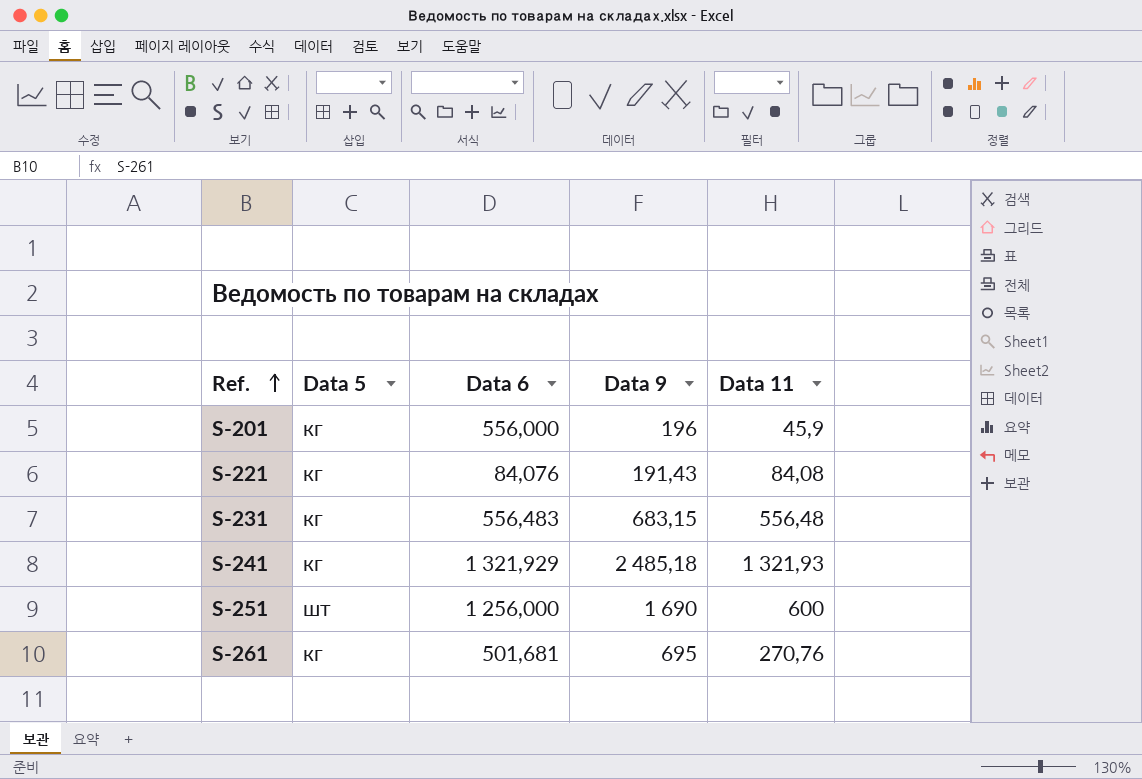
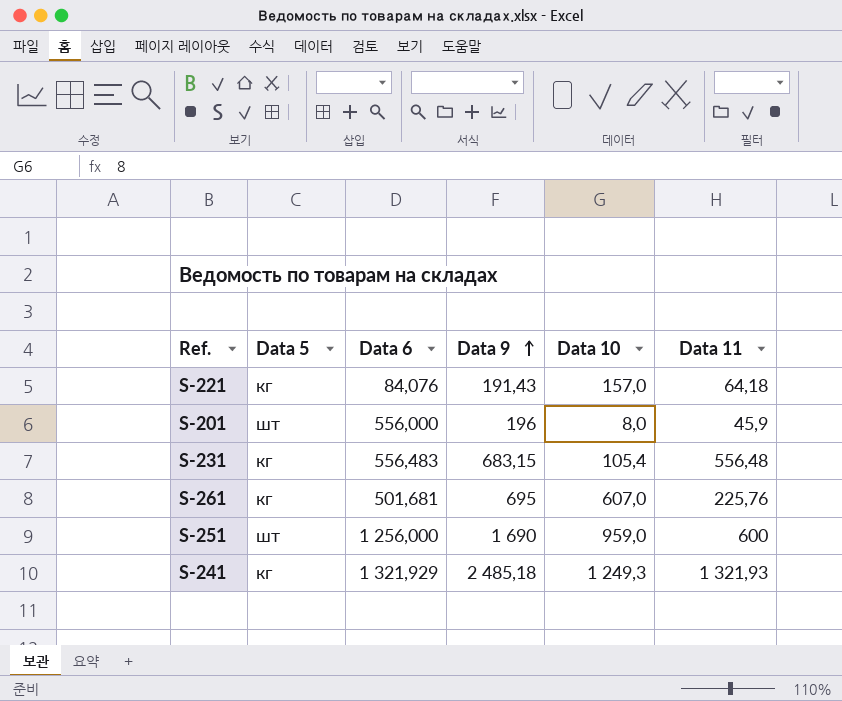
row order: Ref. ascending -> Data 9 ascending
column Data 10 | position: none -> 5
S-221 | Data 11: 84,08 -> 64,18
S-201 | Data 5: кг -> шт
S-261 | Data 11: 270,76 -> 225,76

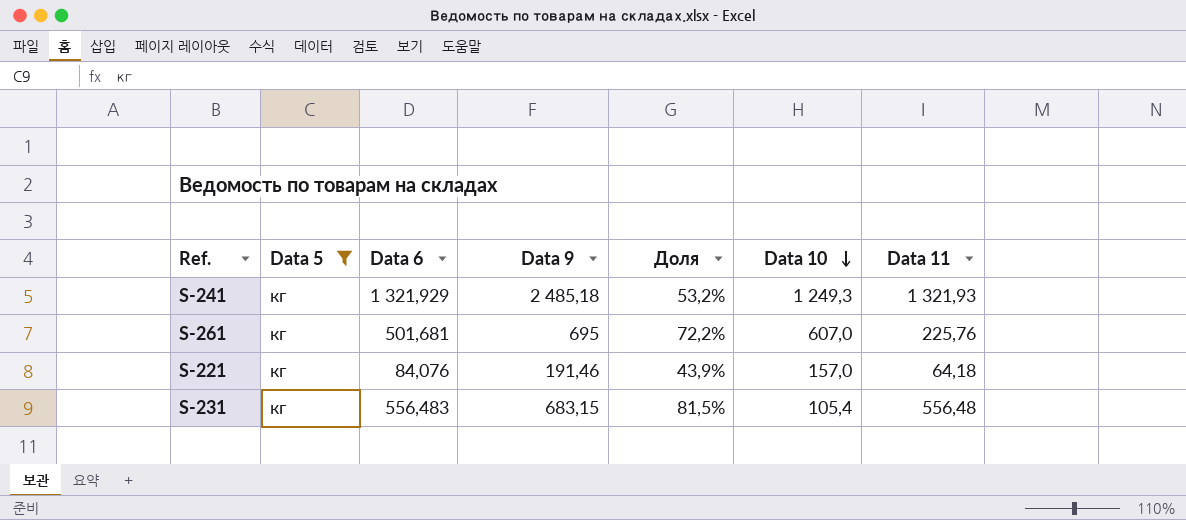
filter: none -> Data 5 = кг
row order: Data 9 ascending -> Data 10 descending
column Доля | formula: none -> [Data 6] / [Data 9]
S-221 | Data 9: 191,43 -> 191,46

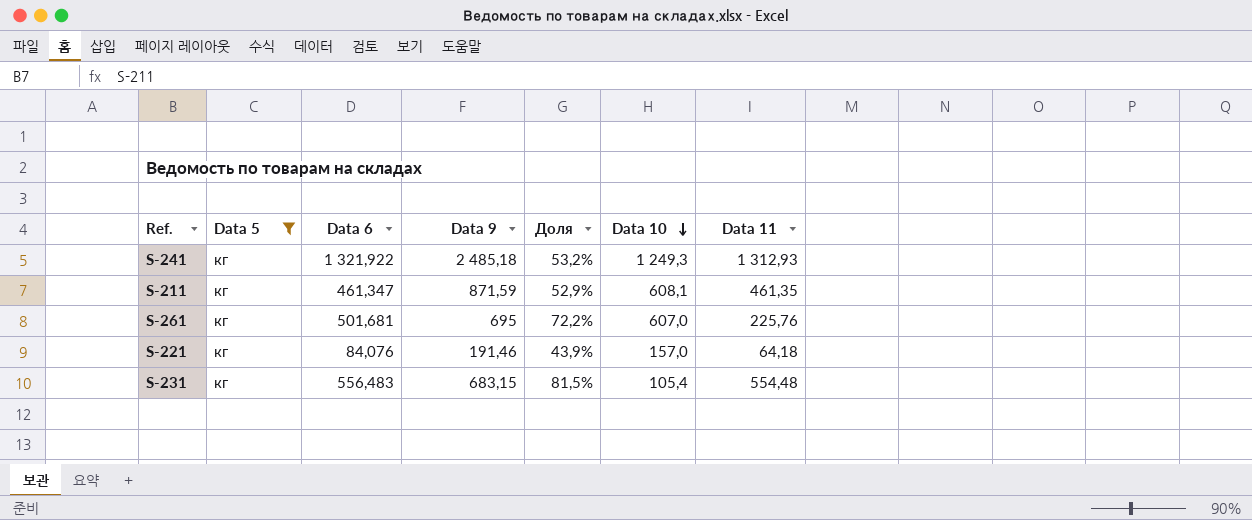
S-241 | Data 6: 1 321,929 -> 1 321,922
S-241 | Data 11: 1 321,93 -> 1 312,93
row S-211: none -> кг | 461,347 | 871,59 | 52,9% | 608,1 | 461,35
S-231 | Data 11: 556,48 -> 554,48

